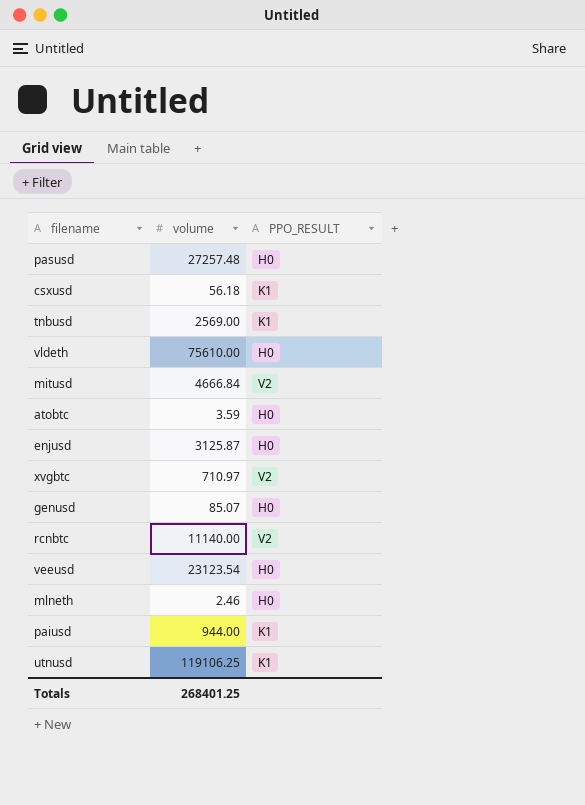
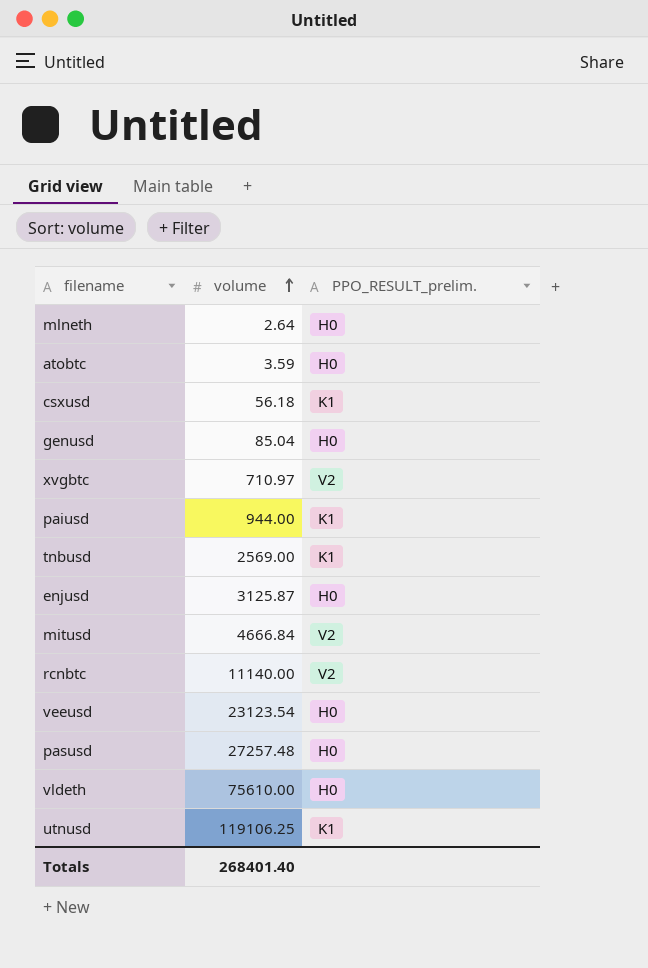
row order: none -> volume ascending
column name: PPO_RESULT -> PPO_RESULT_prelim.
mlneth | volume: 2.46 -> 2.64
genusd | volume: 85.07 -> 85.04
Totals | volume: 268401.25 -> 268401.40

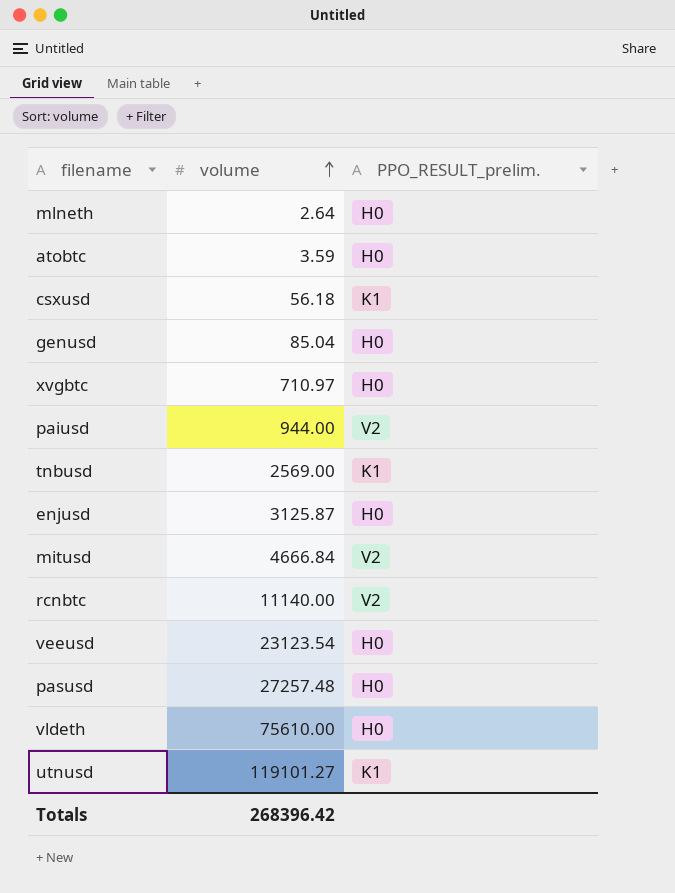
xvgbtc | PPO_RESULT_prelim.: V2 -> H0
paiusd | PPO_RESULT_prelim.: K1 -> V2
utnusd | volume: 119106.25 -> 119101.27
Totals | volume: 268401.40 -> 268396.42

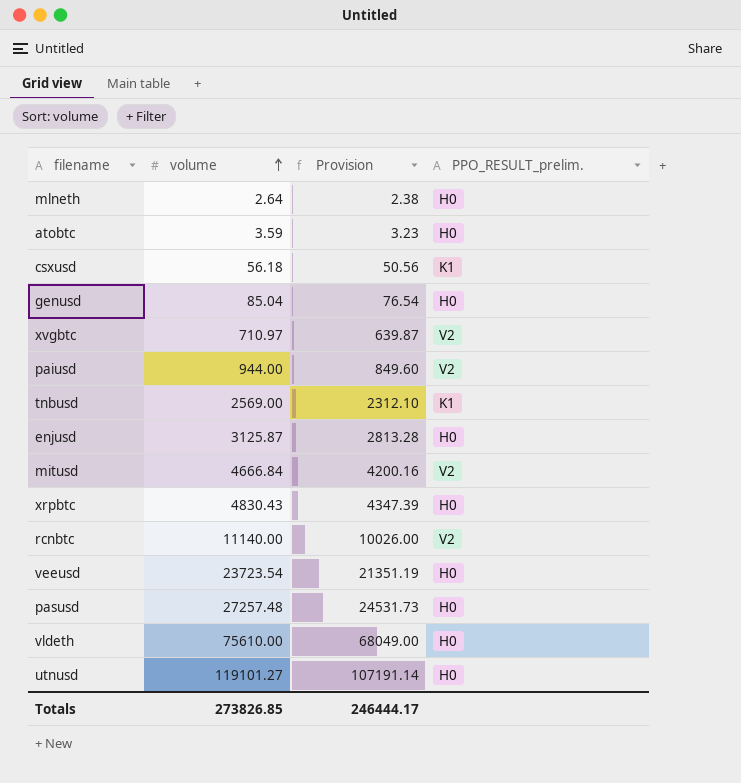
column Provision | formula: none -> [volume] * 0.9
xvgbtc | PPO_RESULT_prelim.: H0 -> V2
row xrpbtc: none -> 4830.43 | 4347.39 | H0
veeusd | volume: 23123.54 -> 23723.54
utnusd | PPO_RESULT_prelim.: K1 -> H0
Totals | volume: 268396.42 -> 273826.85

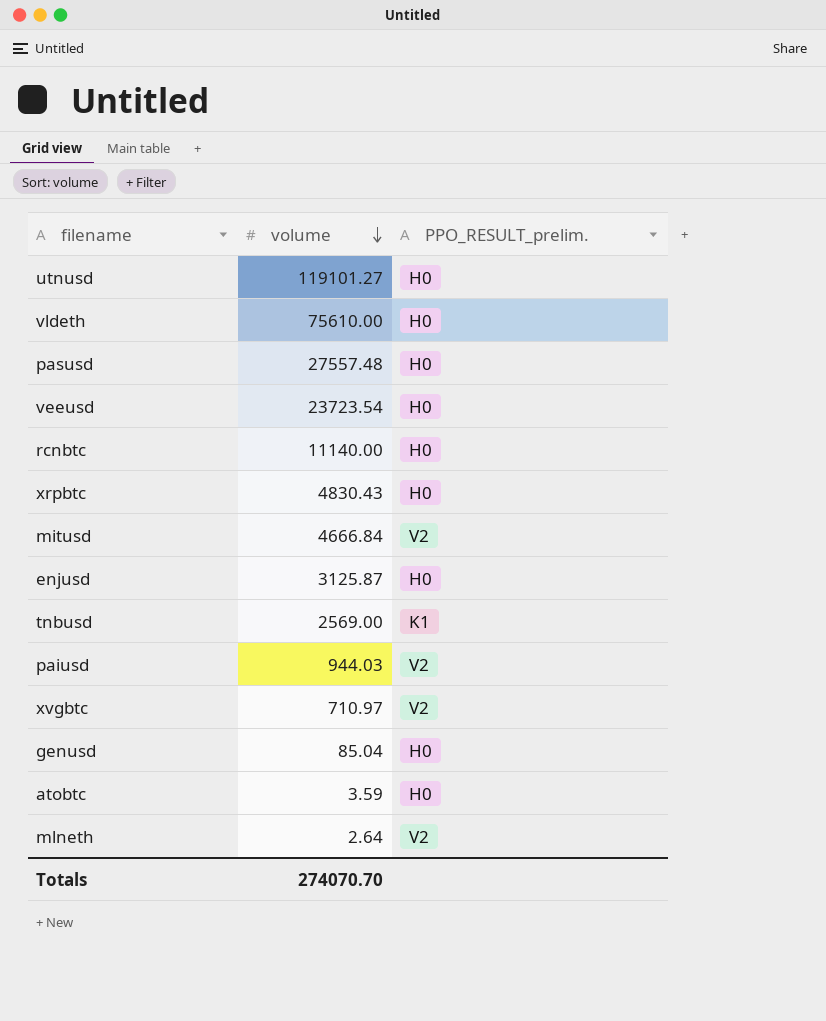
row order: volume ascending -> volume descending
column Provision | formula: [volume] * 0.9 -> none
row csxusd: 56.18 | 50.56 | K1 -> none
pasusd | volume: 27257.48 -> 27557.48
rcnbtc | PPO_RESULT_prelim.: V2 -> H0
paiusd | volume: 944.00 -> 944.03
mlneth | PPO_RESULT_prelim.: H0 -> V2
Totals | volume: 273826.85 -> 274070.70

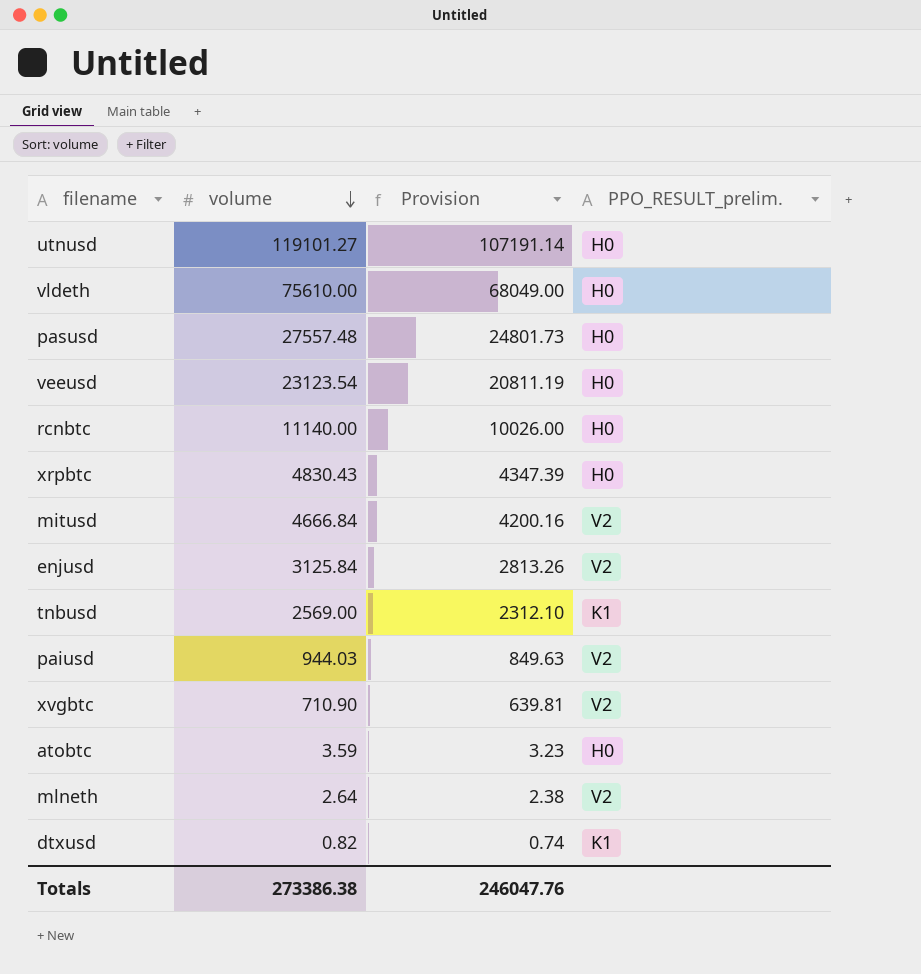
column Provision | formula: none -> [volume] * 0.9
row genusd: 85.04 | H0 -> none
veeusd | volume: 23723.54 -> 23123.54
enjusd | volume: 3125.87 -> 3125.84
enjusd | PPO_RESULT_prelim.: H0 -> V2
xvgbtc | volume: 710.97 -> 710.90
row dtxusd: none -> 0.82 | 0.74 | K1
Totals | volume: 274070.70 -> 273386.38

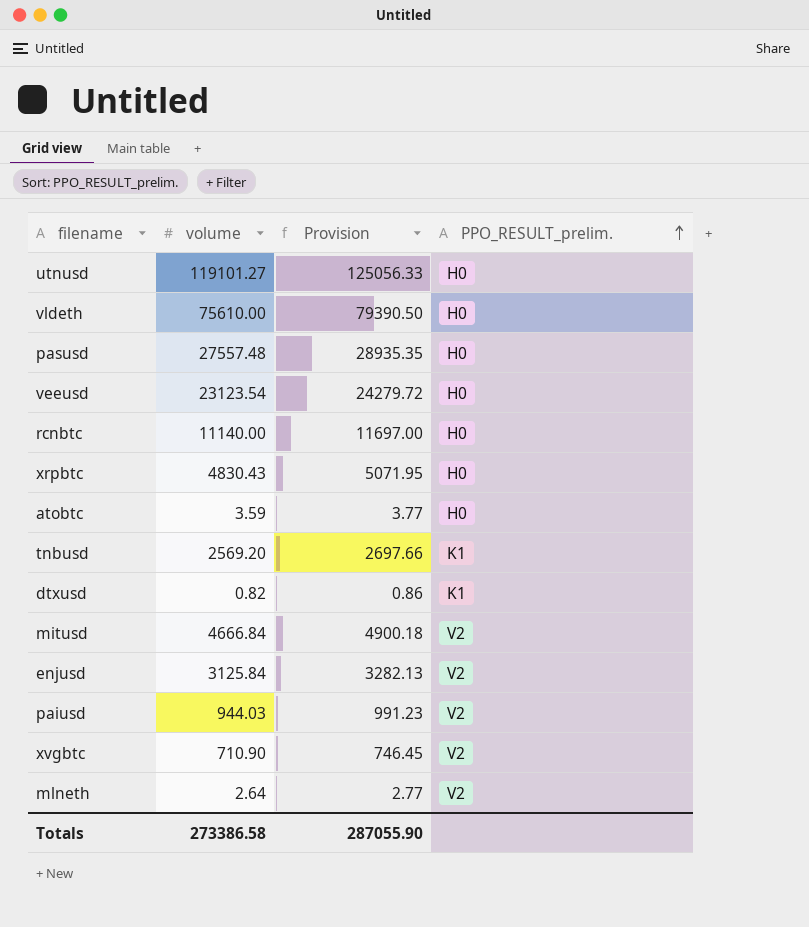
row order: volume descending -> PPO_RESULT_prelim. ascending
column Provision | formula: [volume] * 0.9 -> [volume] * 1.05
tnbusd | volume: 2569.00 -> 2569.20
Totals | volume: 273386.38 -> 273386.58
Totals | Provision: 246047.76 -> 287055.90

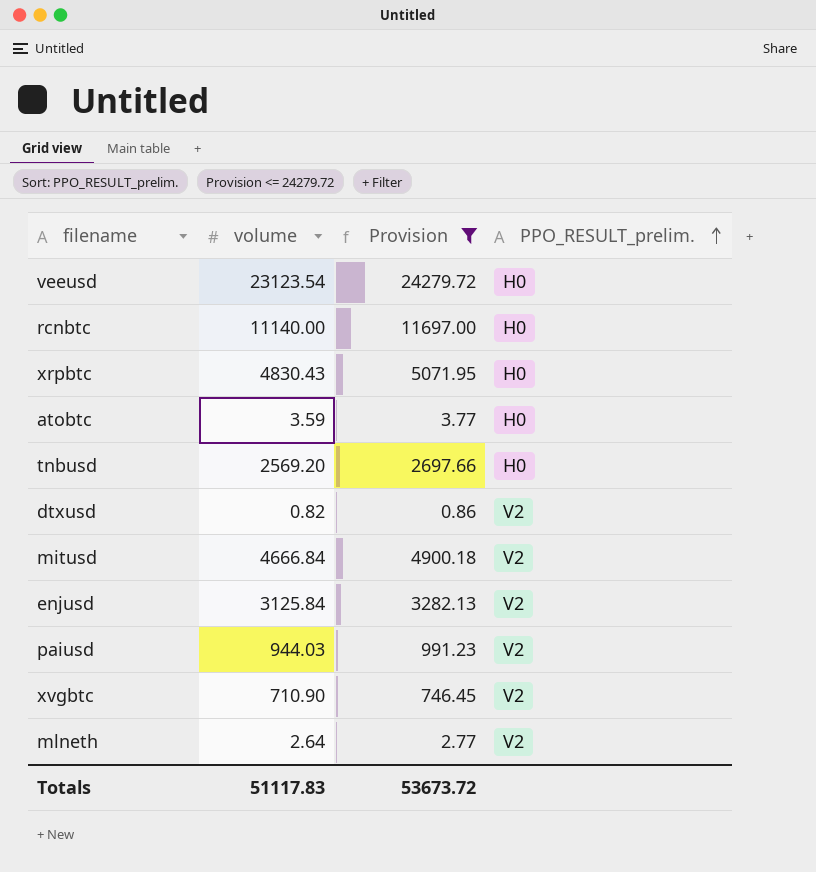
filter: none -> Provision <= 24279.72
tnbusd | PPO_RESULT_prelim.: K1 -> H0
dtxusd | PPO_RESULT_prelim.: K1 -> V2
Totals | volume: 273386.58 -> 51117.83
Totals | Provision: 287055.90 -> 53673.72

